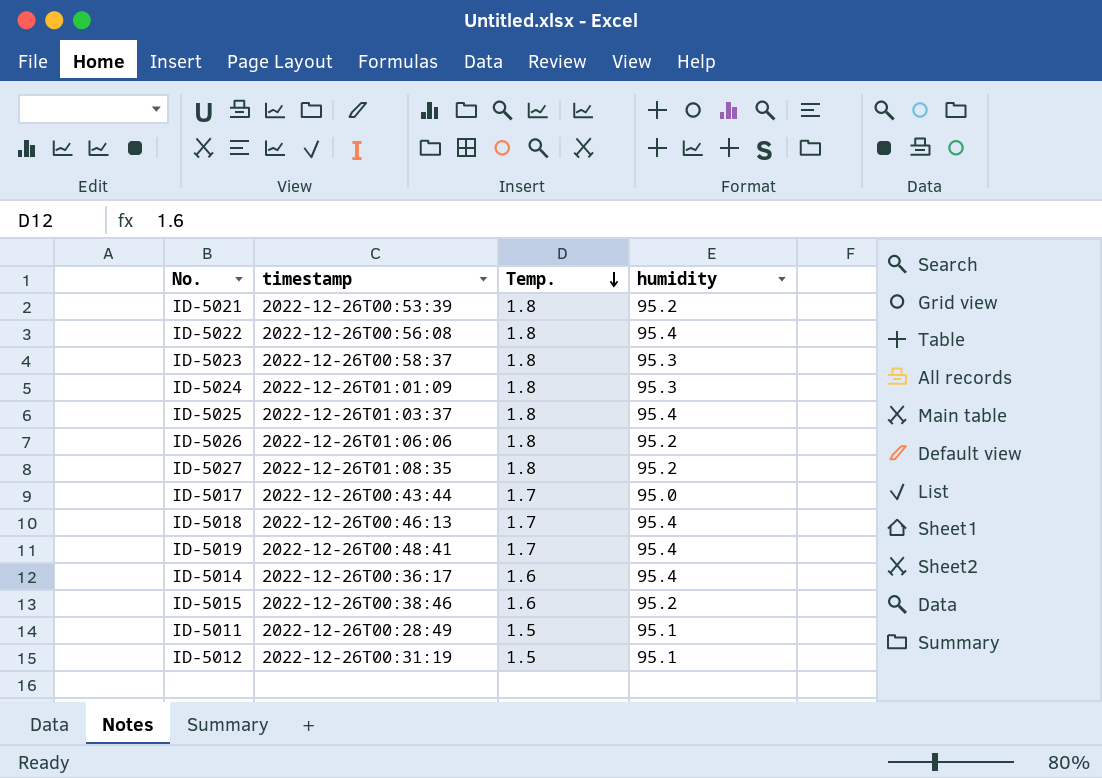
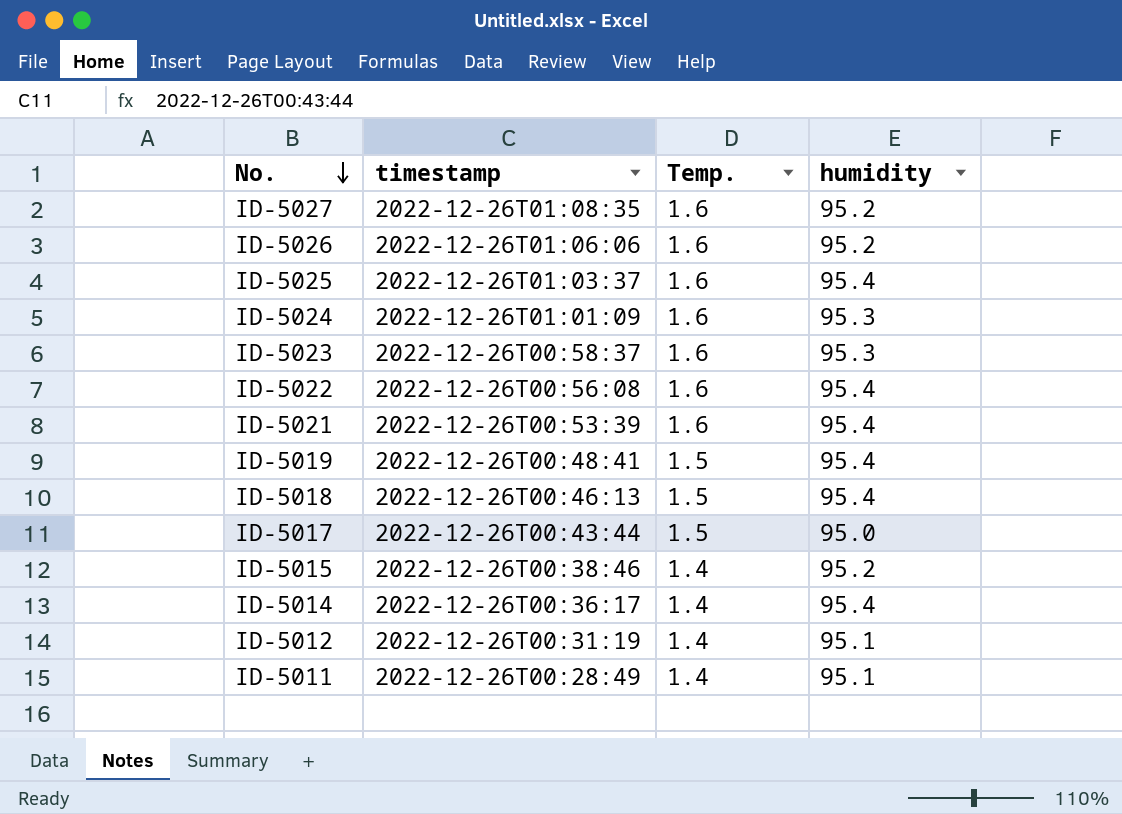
row order: Temp. descending -> No. descending
ID-5027 | Temp.: 1.8 -> 1.6
ID-5026 | Temp.: 1.8 -> 1.6
ID-5025 | Temp.: 1.8 -> 1.6
ID-5024 | Temp.: 1.8 -> 1.6
ID-5023 | Temp.: 1.8 -> 1.6
ID-5022 | Temp.: 1.8 -> 1.6
ID-5021 | Temp.: 1.8 -> 1.6
ID-5021 | humidity: 95.2 -> 95.4
ID-5019 | Temp.: 1.7 -> 1.5
ID-5018 | Temp.: 1.7 -> 1.5
ID-5017 | Temp.: 1.7 -> 1.5
ID-5015 | Temp.: 1.6 -> 1.4
ID-5014 | Temp.: 1.6 -> 1.4
ID-5012 | Temp.: 1.5 -> 1.4
ID-5011 | Temp.: 1.5 -> 1.4

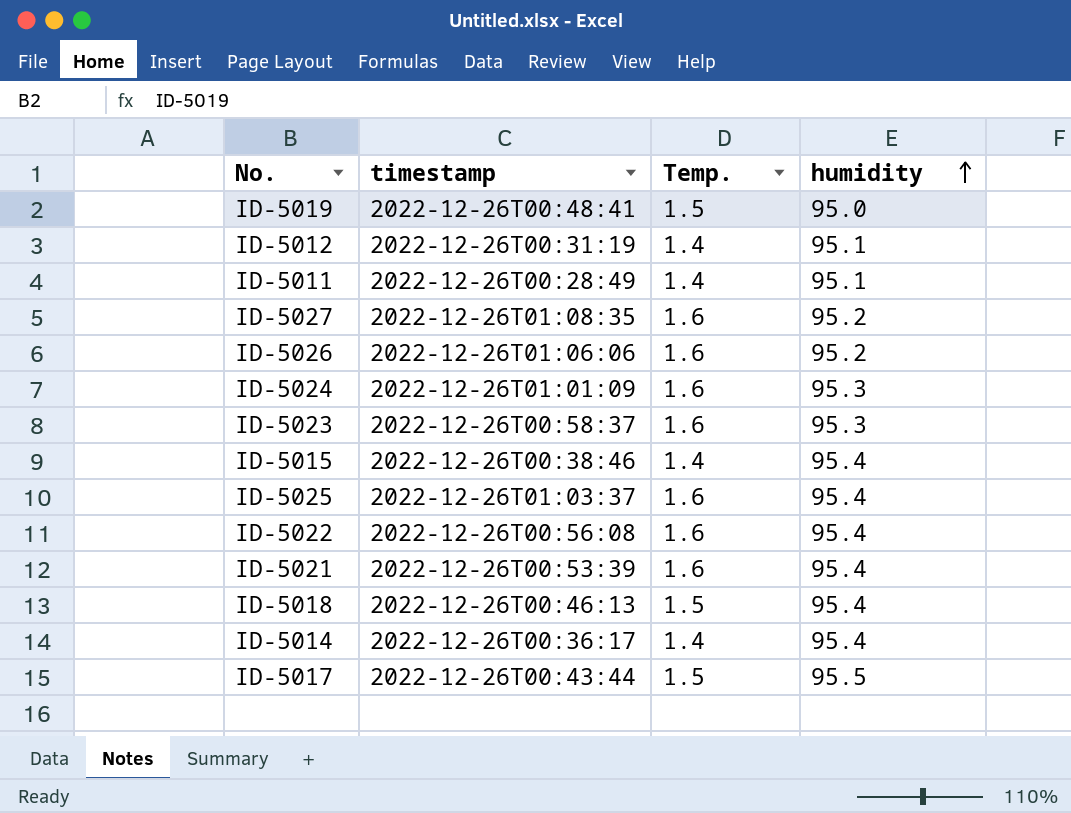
row order: No. descending -> humidity ascending
ID-5019 | humidity: 95.4 -> 95.0
ID-5015 | humidity: 95.2 -> 95.4
ID-5017 | humidity: 95.0 -> 95.5

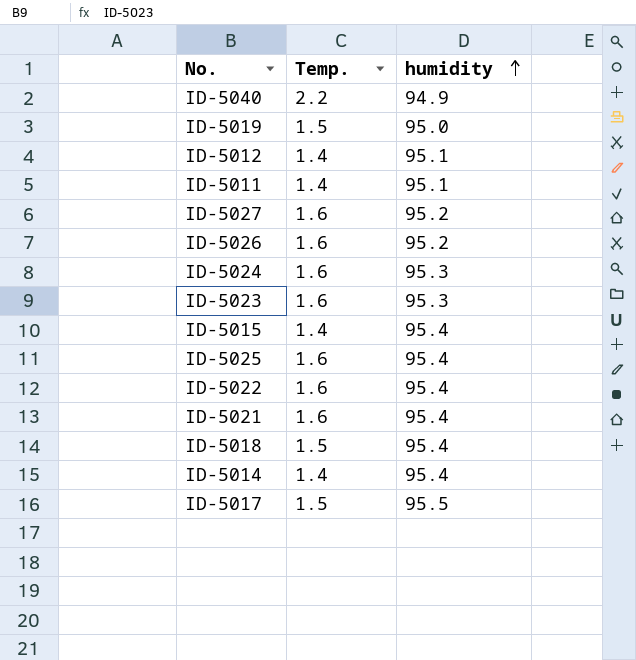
column timestamp | position: 2 -> none
row ID-5040: none -> 2.2 | 94.9

